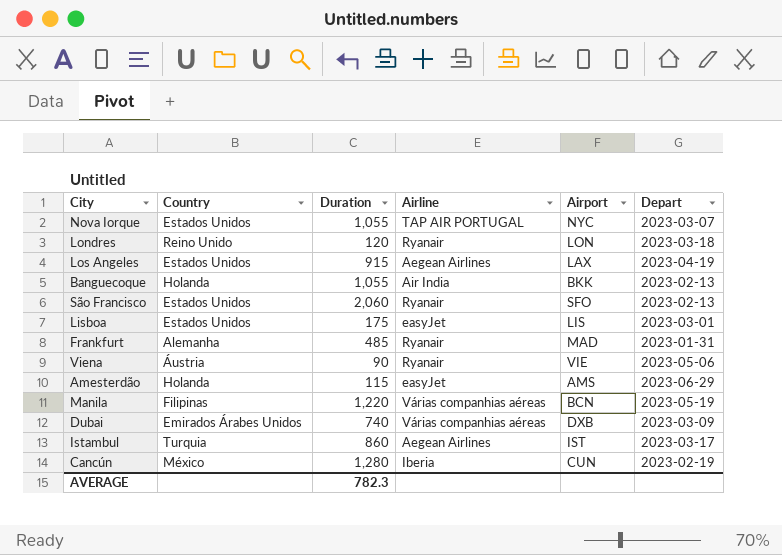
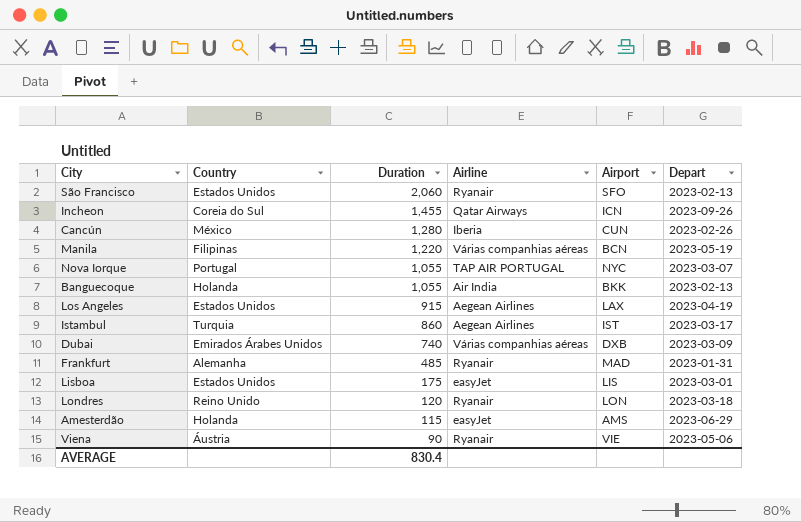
row order: none -> Duration descending
row Incheon: none -> Coreia do Sul | 1,455 | Qatar Airways | ICN | 2023-09-26
Cancún | Depart: 2023-02-19 -> 2023-02-26
Nova Iorque | Country: Estados Unidos -> Portugal
AVERAGE | Duration: 782.3 -> 830.4

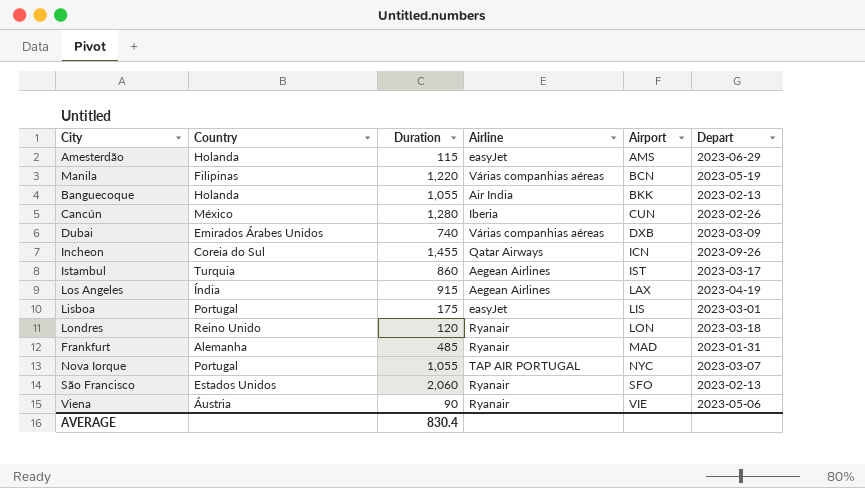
row order: Duration descending -> Airport ascending
Los Angeles | Country: Estados Unidos -> Índia
Lisboa | Country: Estados Unidos -> Portugal

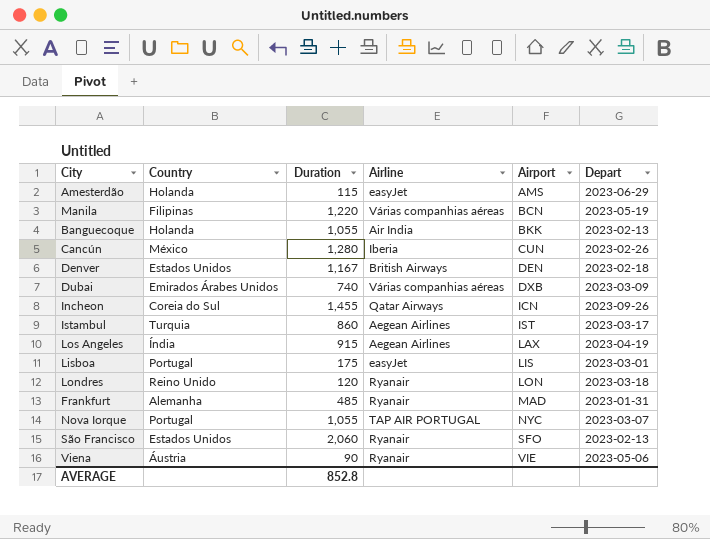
row Denver: none -> Estados Unidos | 1,167 | British Airways | DEN | 2023-02-18
AVERAGE | Duration: 830.4 -> 852.8

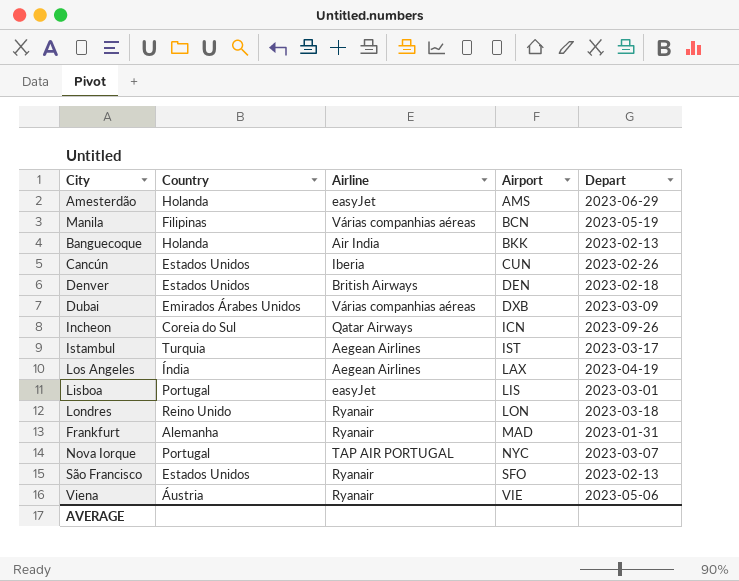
column Duration | position: 3 -> none
Cancún | Country: México -> Estados Unidos

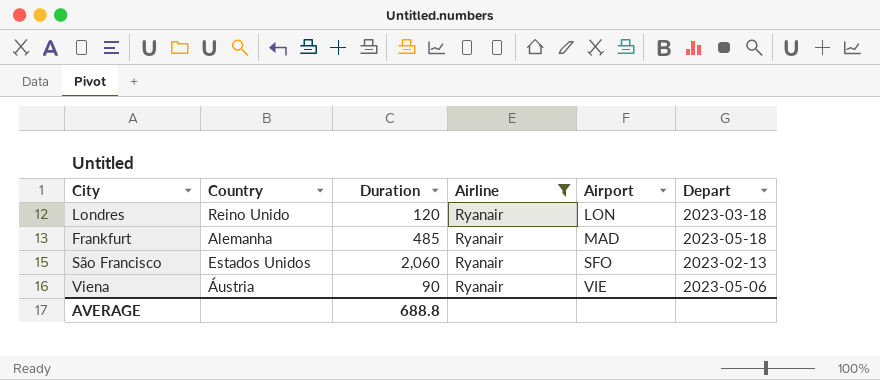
filter: none -> Airline = Ryanair
column Duration | position: none -> 3
Frankfurt | Depart: 2023-01-31 -> 2023-05-18

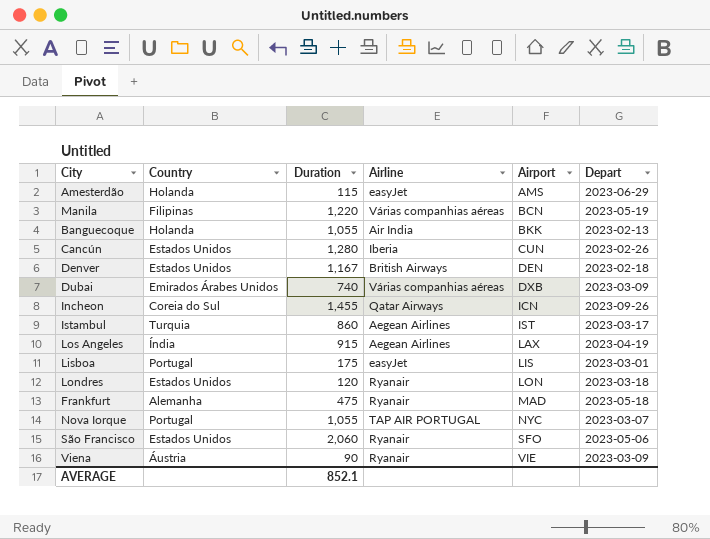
filter: Airline = Ryanair -> none
Londres | Country: Reino Unido -> Estados Unidos
Frankfurt | Duration: 485 -> 475
São Francisco | Depart: 2023-02-13 -> 2023-05-06
Viena | Depart: 2023-05-06 -> 2023-03-09
AVERAGE | Duration: 688.8 -> 852.1

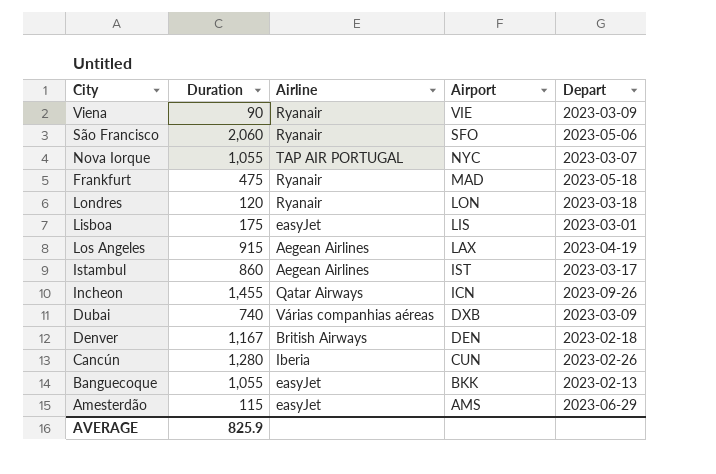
row order: Airport ascending -> Airport descending
column Country | position: 2 -> none
row Manila: Filipinas | 1,220 | Várias companhias aéreas | BCN | 2023-05-19 -> none
Banguecoque | Airline: Air India -> easyJet
AVERAGE | Duration: 852.1 -> 825.9

